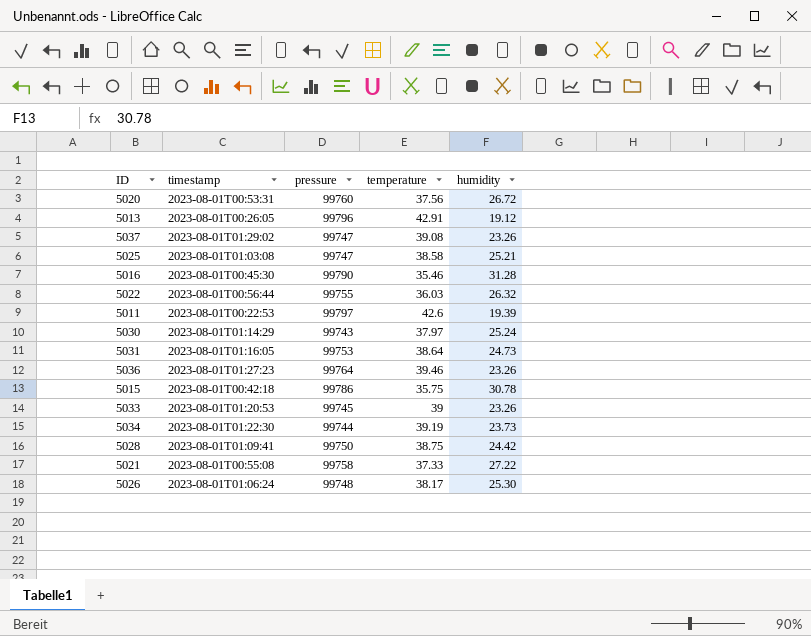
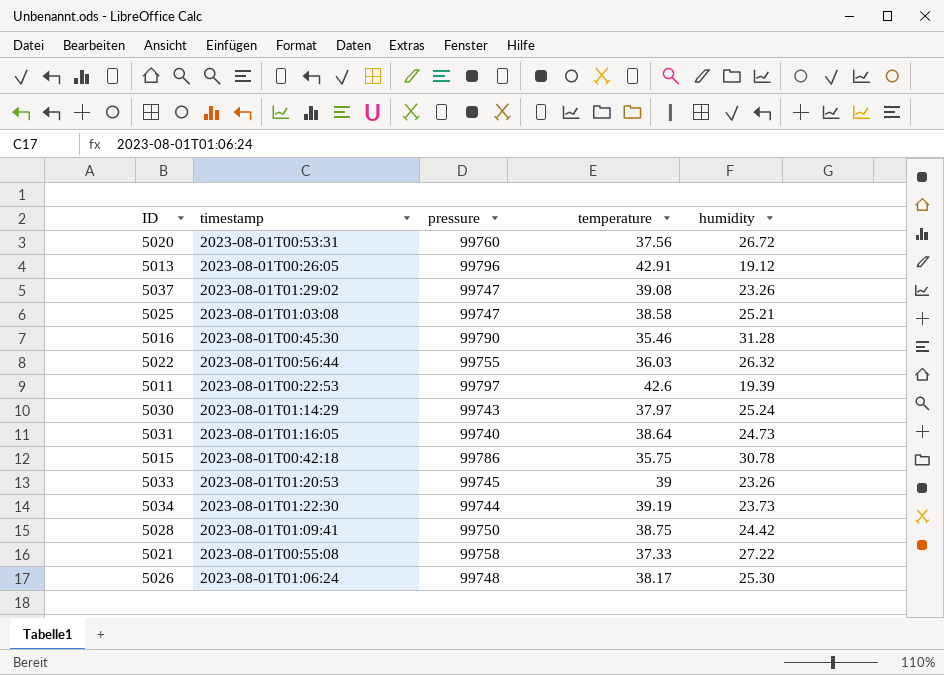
row 5036: 2023-08-01T01:27:23 | 99764 | 39.46 | 23.26 -> none
5031 | pressure: 99753 -> 99740

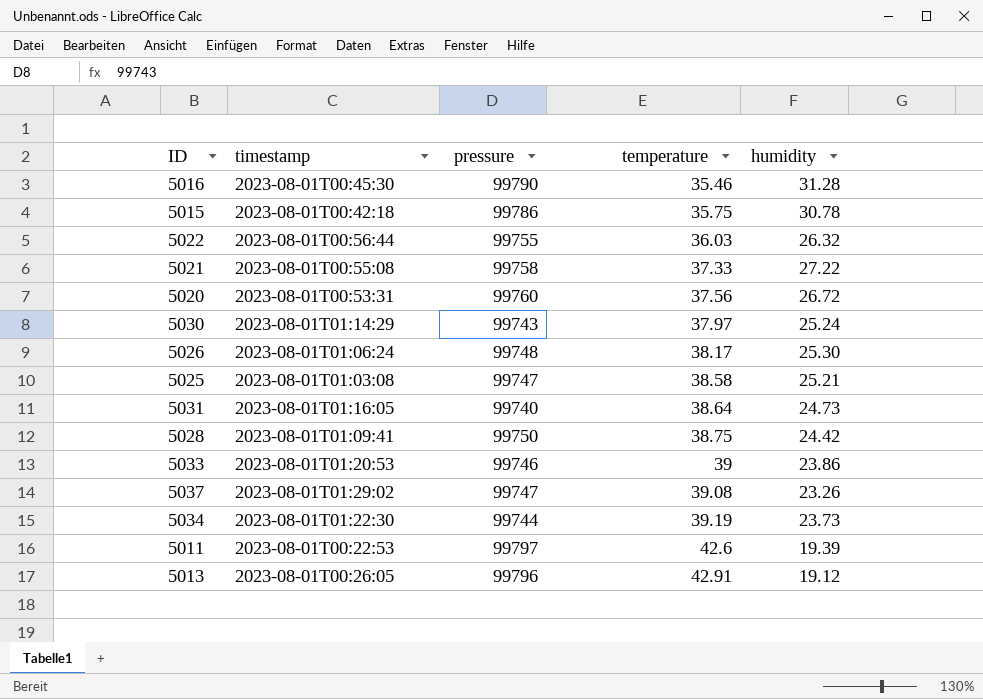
row order: none -> temperature ascending
5033 | pressure: 99745 -> 99746
5033 | humidity: 23.26 -> 23.86

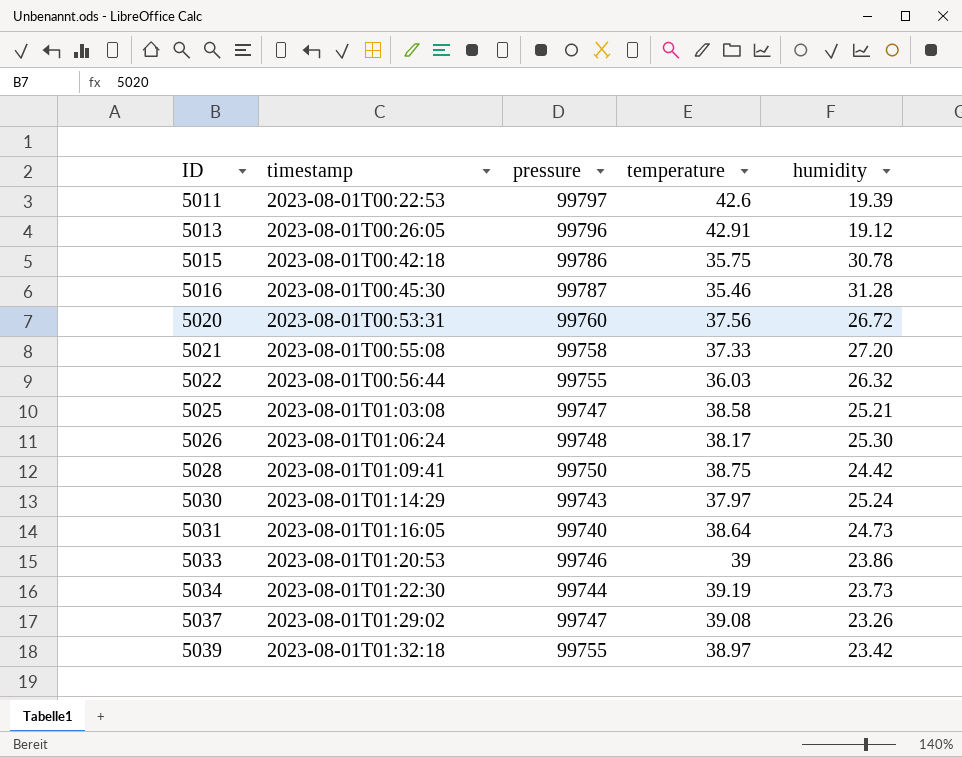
row order: temperature ascending -> ID ascending
5016 | pressure: 99790 -> 99787
5021 | humidity: 27.22 -> 27.20
row 5039: none -> 2023-08-01T01:32:18 | 99755 | 38.97 | 23.42

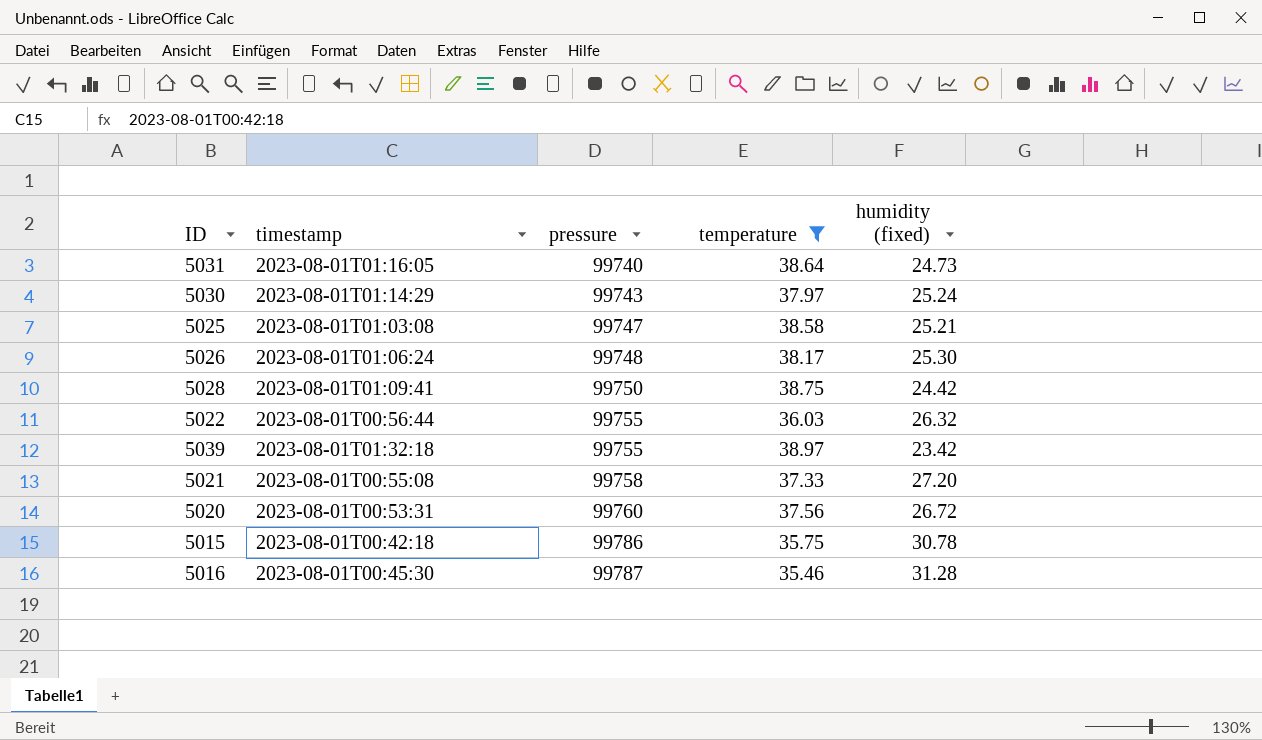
filter: none -> temperature <= 38.97
row order: ID ascending -> pressure ascending
column name: humidity -> humidity (fixed)

